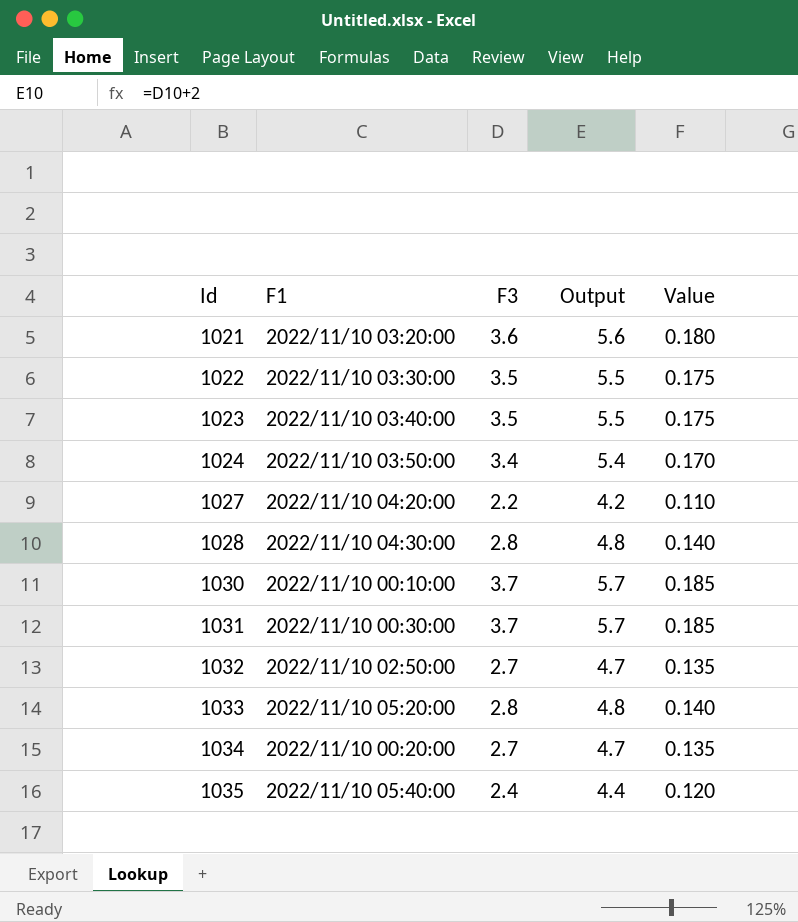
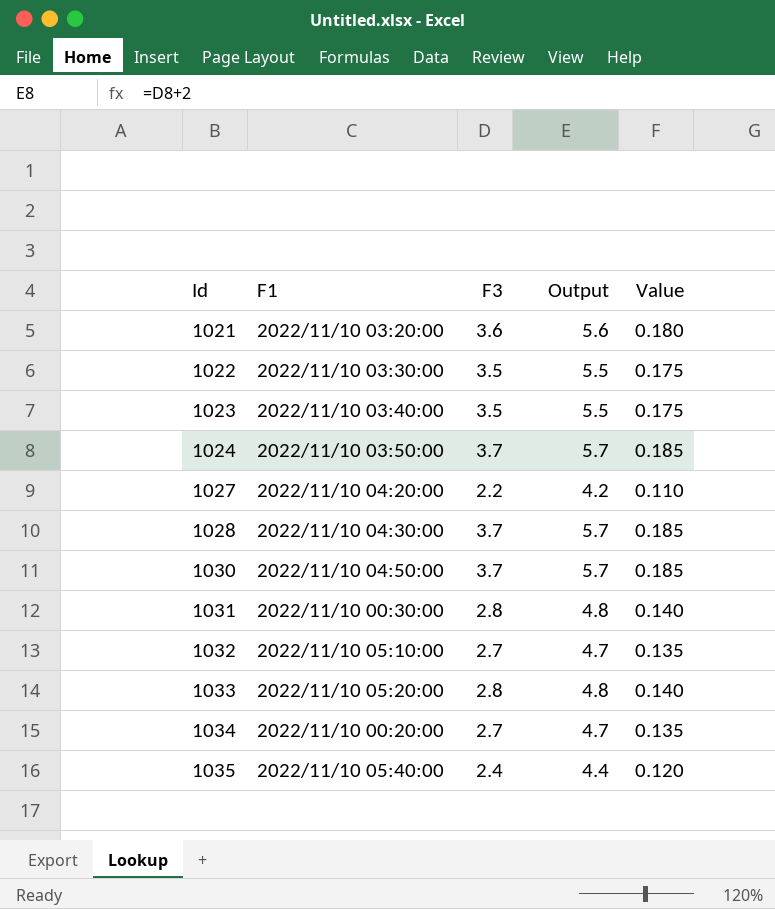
1024 | F3: 3.4 -> 3.7
1024 | Output: 5.4 -> 5.7
1024 | Value: 0.170 -> 0.185
1028 | F3: 2.8 -> 3.7
1028 | Output: 4.8 -> 5.7
1028 | Value: 0.140 -> 0.185
1030 | F1: 2022/11/10 00:10:00 -> 2022/11/10 04:50:00
1031 | F3: 3.7 -> 2.8
1031 | Output: 5.7 -> 4.8
1031 | Value: 0.185 -> 0.140
1032 | F1: 2022/11/10 02:50:00 -> 2022/11/10 05:10:00

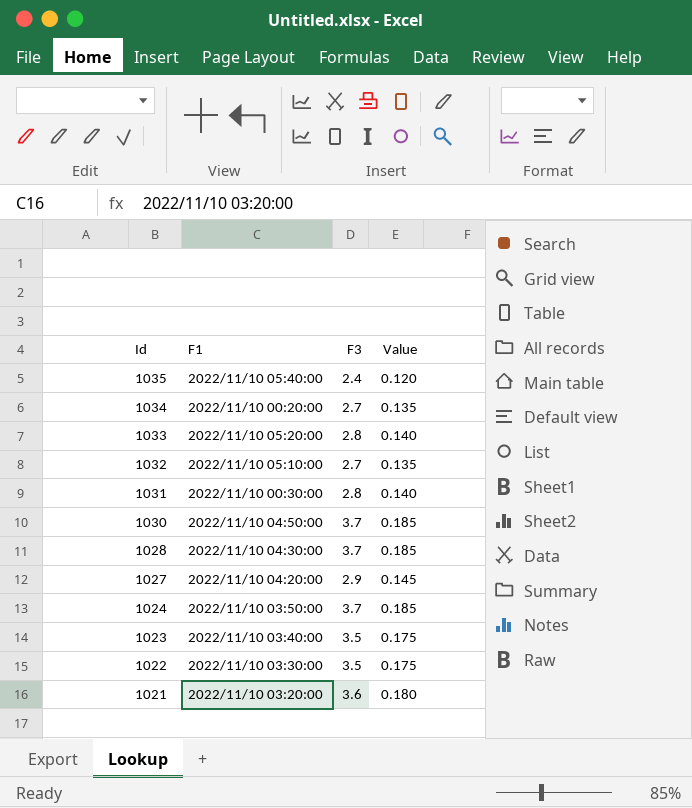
row order: Id ascending -> Id descending
column Output | formula: [F3] + 2 -> none
1027 | F3: 2.2 -> 2.9
1027 | Value: 0.110 -> 0.145

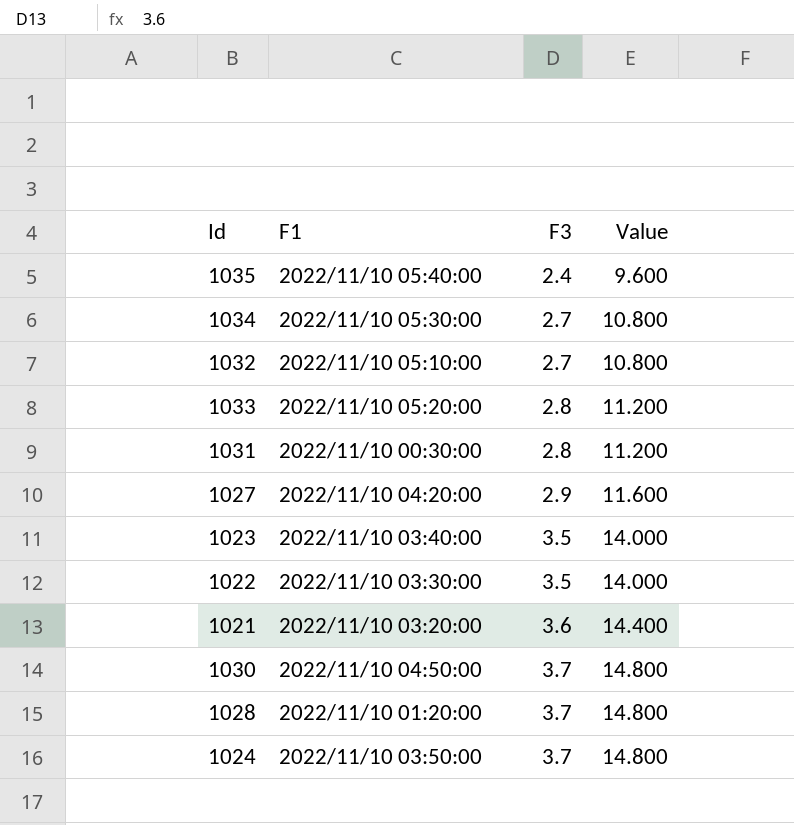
row order: Id descending -> F3 ascending
column Value | formula: [F3] * 0.05 -> [F3] * 4
1034 | F1: 2022/11/10 00:20:00 -> 2022/11/10 05:30:00
1028 | F1: 2022/11/10 04:30:00 -> 2022/11/10 01:20:00

